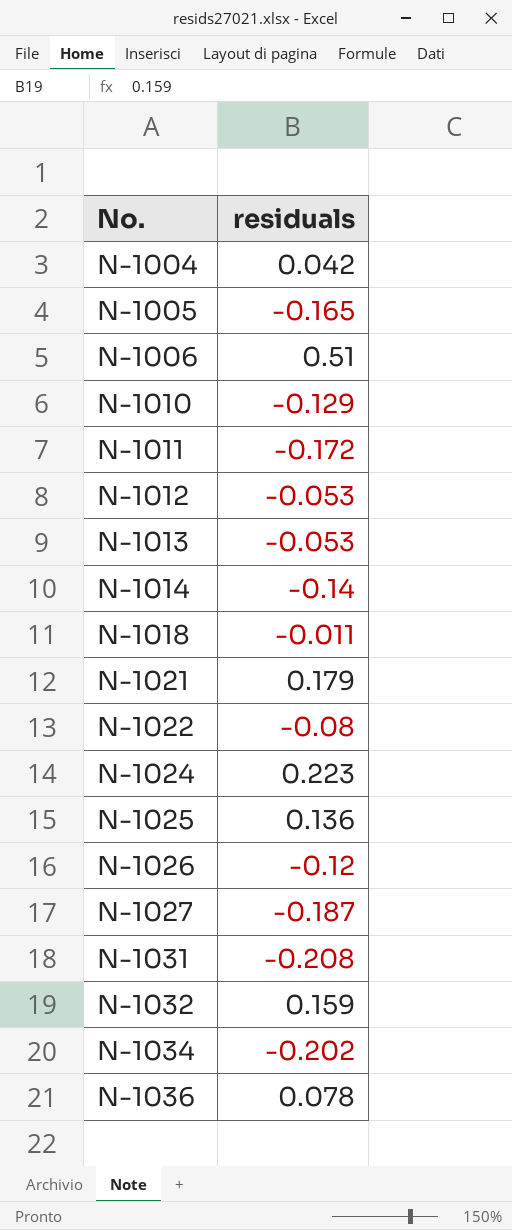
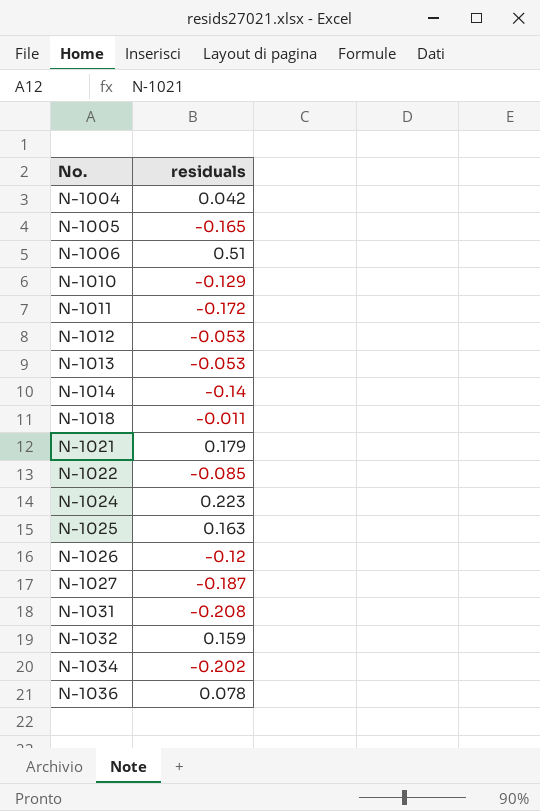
N-1022 | residuals: -0.08 -> -0.085
N-1025 | residuals: 0.136 -> 0.163

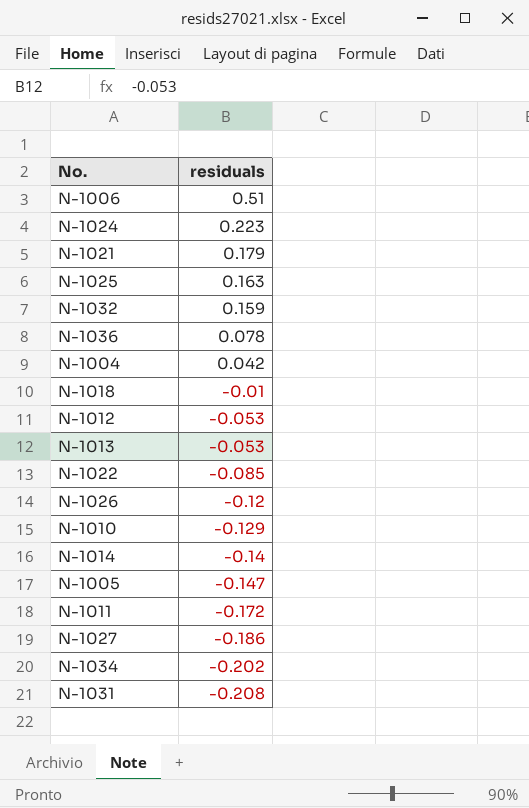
row order: No. ascending -> residuals descending
N-1018 | residuals: -0.011 -> -0.01
N-1005 | residuals: -0.165 -> -0.147
N-1027 | residuals: -0.187 -> -0.186

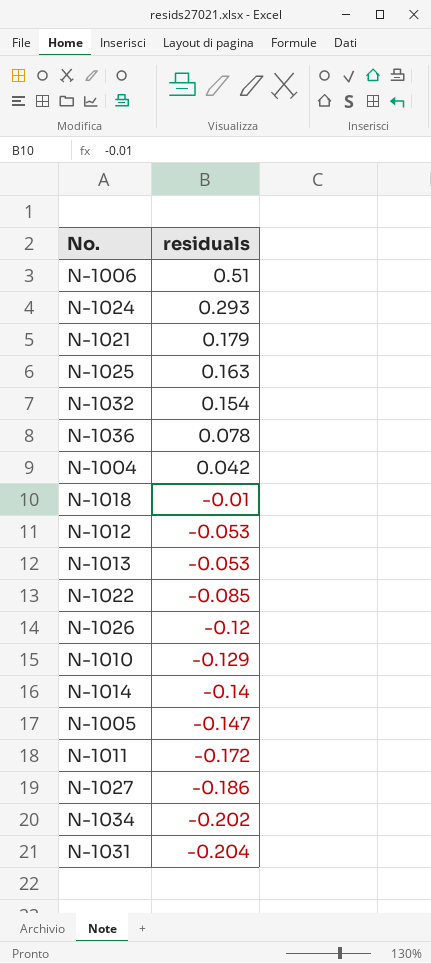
N-1024 | residuals: 0.223 -> 0.293
N-1032 | residuals: 0.159 -> 0.154
N-1031 | residuals: -0.208 -> -0.204

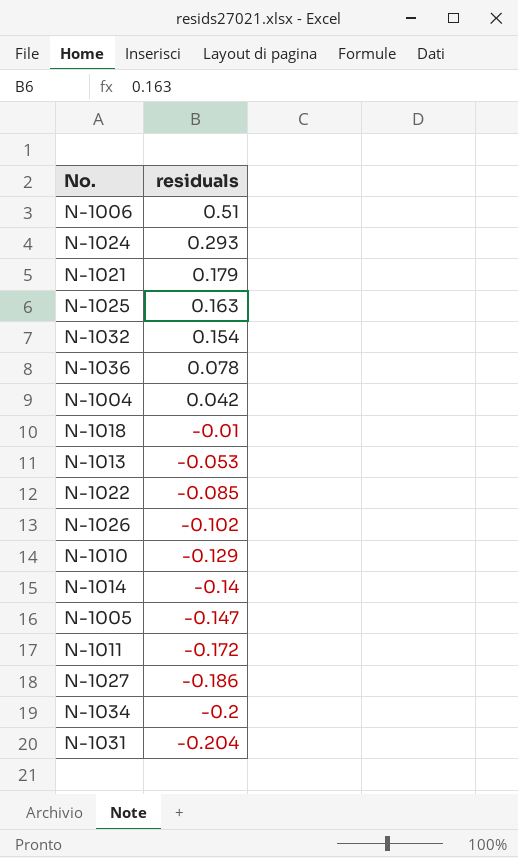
row N-1012: -0.053 -> none
N-1026 | residuals: -0.12 -> -0.102
N-1034 | residuals: -0.202 -> -0.2

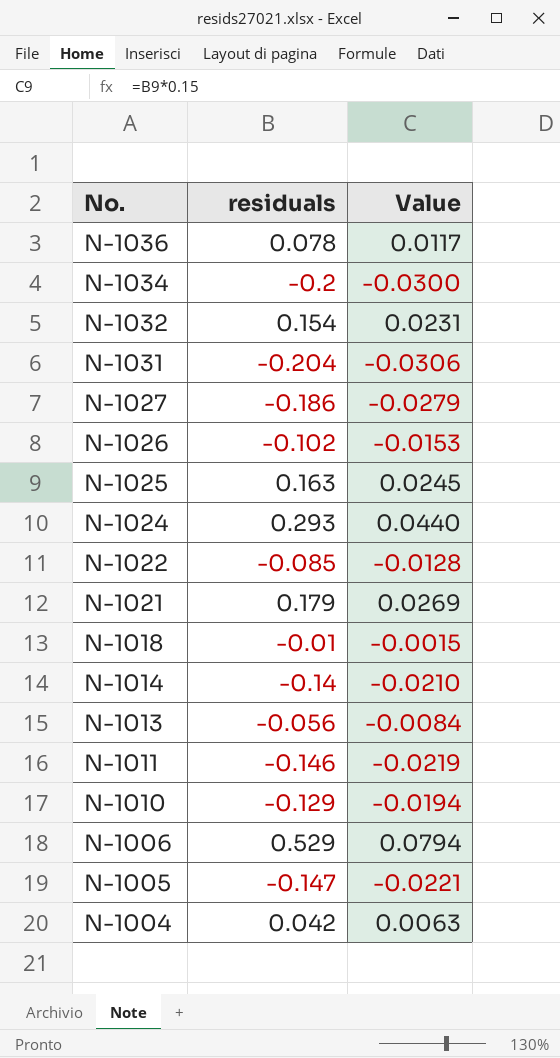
row order: residuals descending -> No. descending
column Value | formula: none -> [residuals] * 0.15
N-1013 | residuals: -0.053 -> -0.056
N-1011 | residuals: -0.172 -> -0.146
N-1006 | residuals: 0.51 -> 0.529

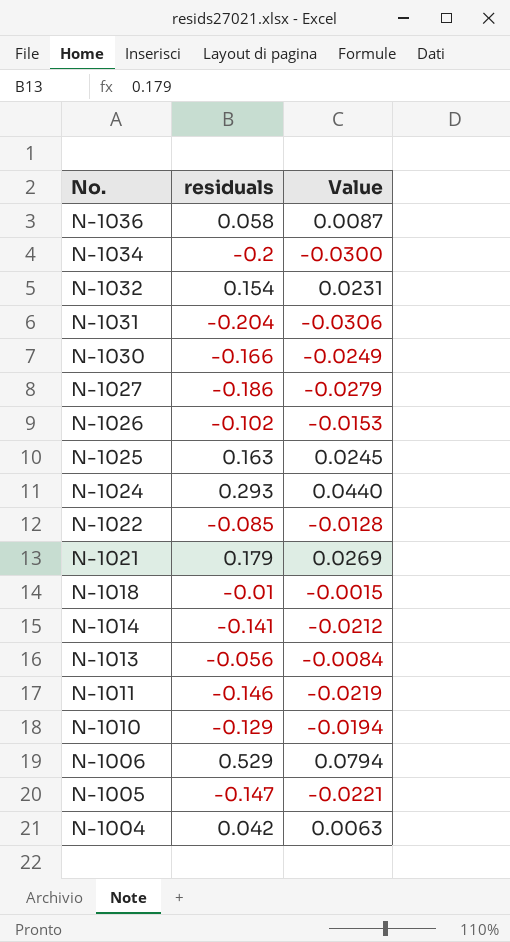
N-1036 | residuals: 0.078 -> 0.058
N-1036 | Value: 0.0117 -> 0.0087
row N-1030: none -> -0.166 | -0.0249
N-1014 | residuals: -0.14 -> -0.141
N-1014 | Value: -0.0210 -> -0.0212

